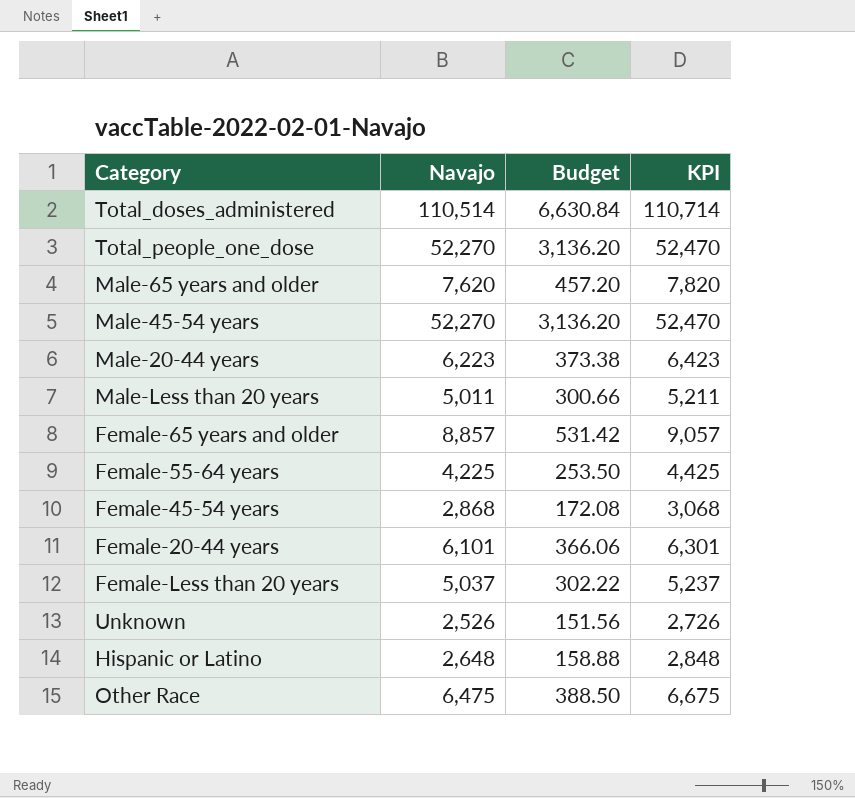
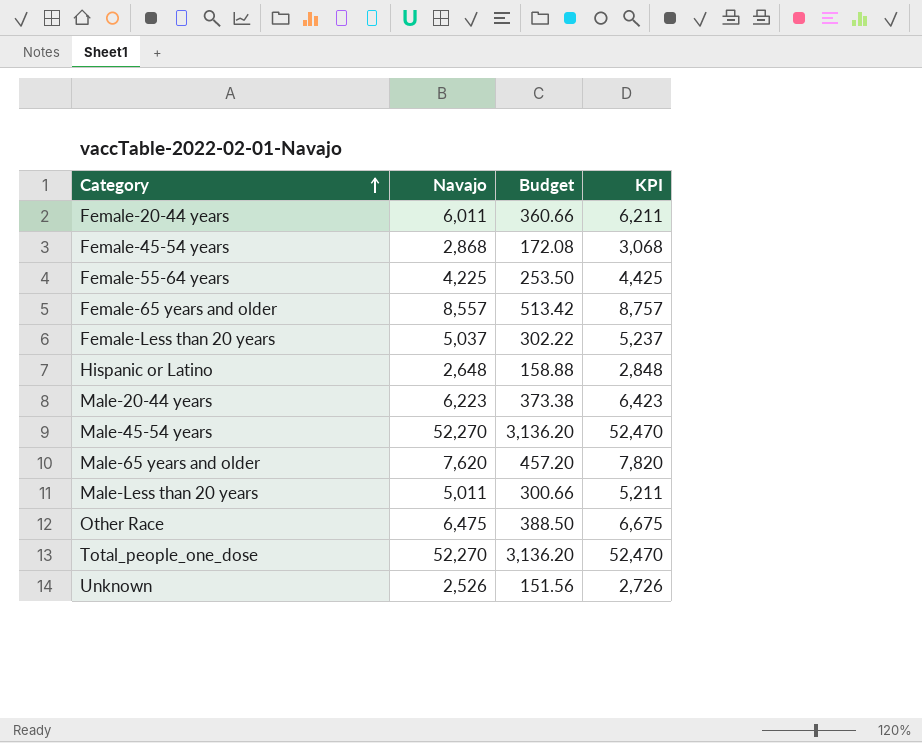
row order: none -> Category ascending
row Total_doses_administered: 110,514 | 6,630.84 | 110,714 -> none
Female-20-44 years | Navajo: 6,101 -> 6,011
Female-20-44 years | Budget: 366.06 -> 360.66
Female-20-44 years | KPI: 6,301 -> 6,211
Female-65 years and older | Navajo: 8,857 -> 8,557
Female-65 years and older | Budget: 531.42 -> 513.42
Female-65 years and older | KPI: 9,057 -> 8,757

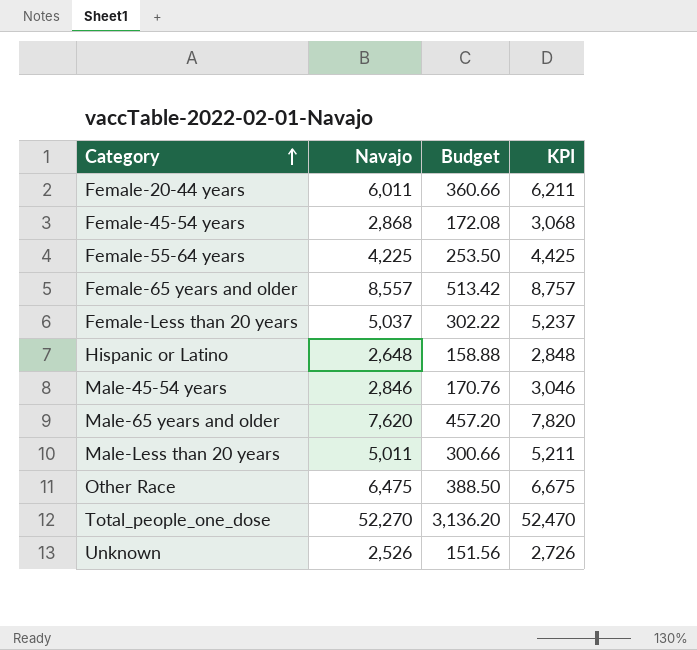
row Male-20-44 years: 6,223 | 373.38 | 6,423 -> none
Male-45-54 years | Navajo: 52,270 -> 2,846
Male-45-54 years | Budget: 3,136.20 -> 170.76
Male-45-54 years | KPI: 52,470 -> 3,046

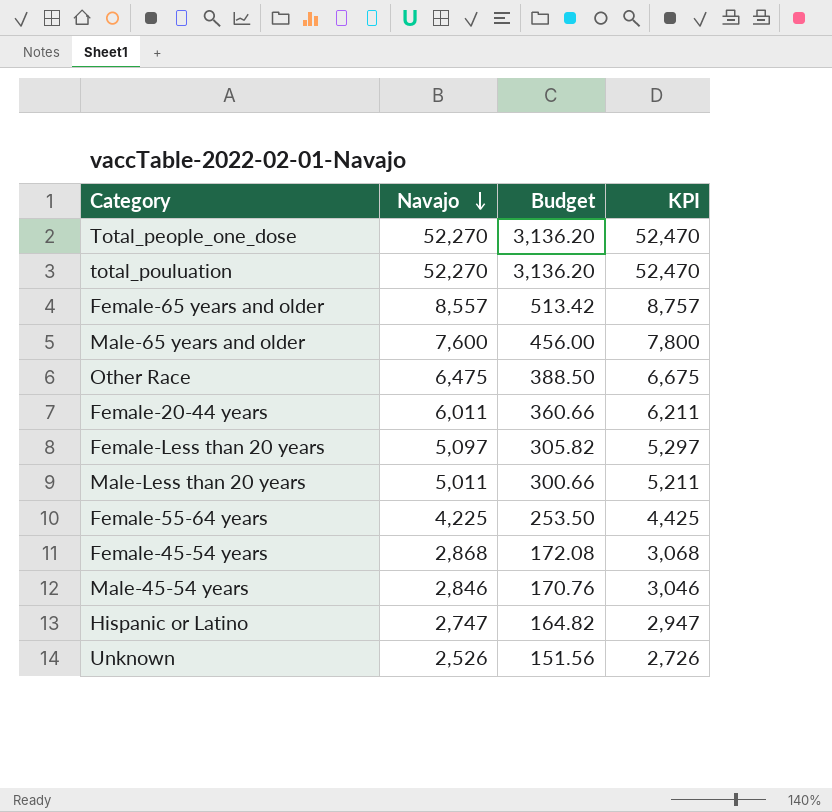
row order: Category ascending -> Navajo descending
row total_pouluation: none -> 52,270 | 3,136.20 | 52,470
Male-65 years and older | Navajo: 7,620 -> 7,600
Male-65 years and older | Budget: 457.20 -> 456.00
Male-65 years and older | KPI: 7,820 -> 7,800
Female-Less than 20 years | Navajo: 5,037 -> 5,097
Female-Less than 20 years | Budget: 302.22 -> 305.82
Female-Less than 20 years | KPI: 5,237 -> 5,297
Hispanic or Latino | Navajo: 2,648 -> 2,747
Hispanic or Latino | Budget: 158.88 -> 164.82
Hispanic or Latino | KPI: 2,848 -> 2,947

